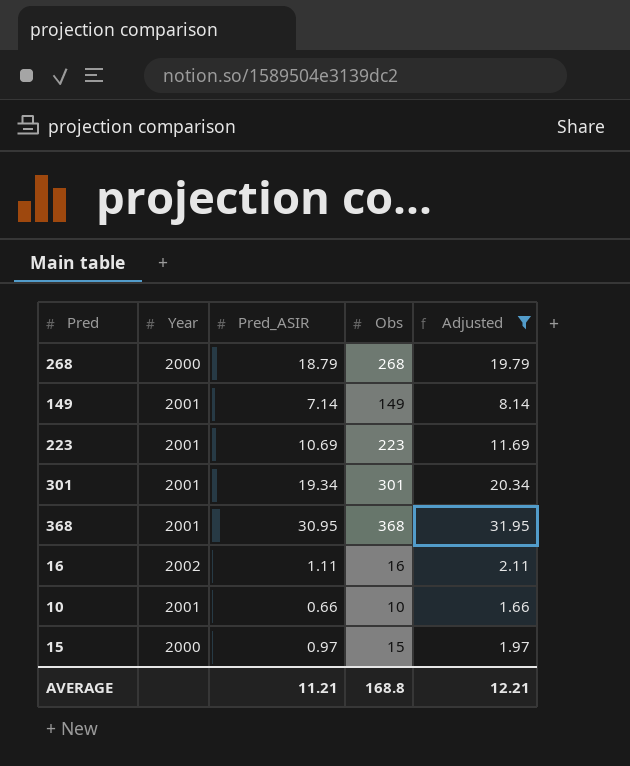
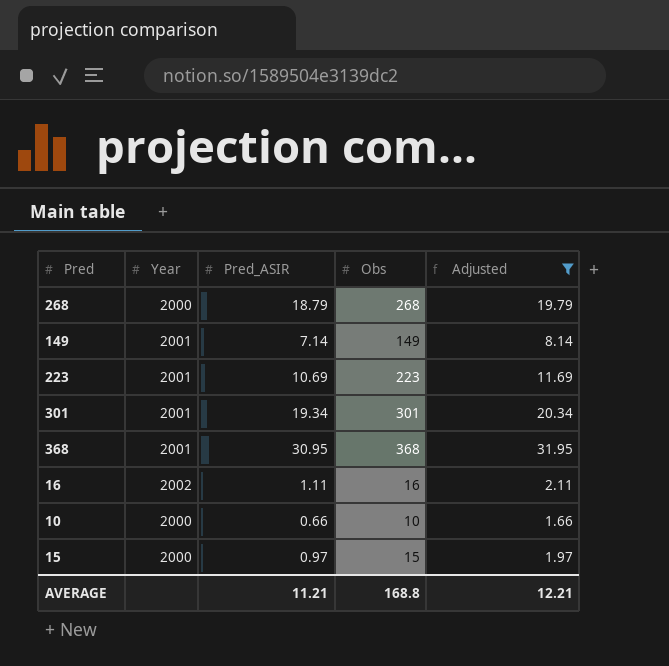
10 | Year: 2001 -> 2000

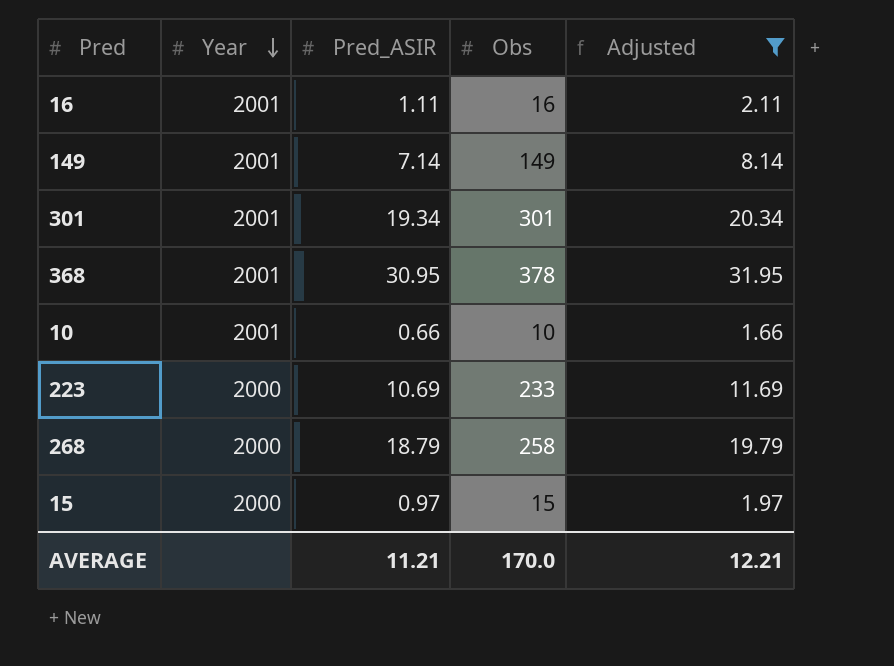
row order: none -> Year descending
16 | Year: 2002 -> 2001
368 | Obs: 368 -> 378
10 | Year: 2000 -> 2001
223 | Year: 2001 -> 2000
223 | Obs: 223 -> 233
268 | Obs: 268 -> 258
AVERAGE | Obs: 168.8 -> 170.0

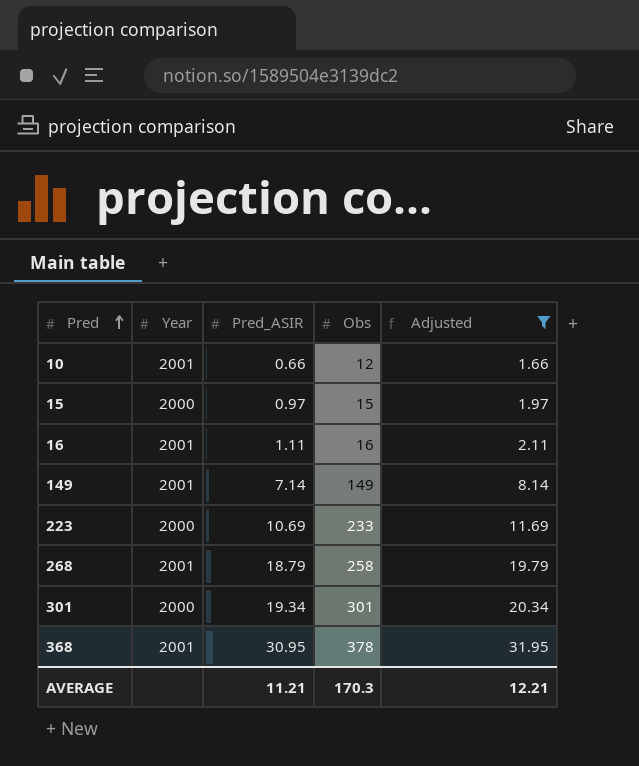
row order: Year descending -> Pred ascending
10 | Obs: 10 -> 12
268 | Year: 2000 -> 2001
301 | Year: 2001 -> 2000
AVERAGE | Obs: 170.0 -> 170.3

